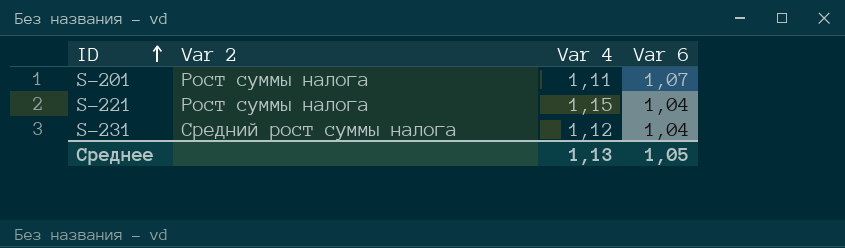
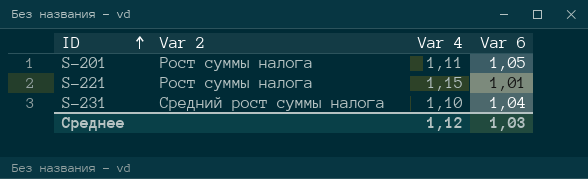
S-201 | Var 6: 1,07 -> 1,05
S-221 | Var 6: 1,04 -> 1,01
S-231 | Var 4: 1,12 -> 1,10
Среднее | Var 4: 1,13 -> 1,12
Среднее | Var 6: 1,05 -> 1,03

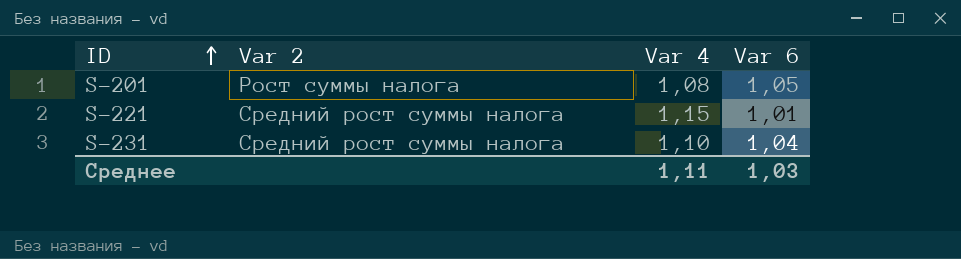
S-201 | Var 4: 1,11 -> 1,08
S-221 | Var 2: Рост суммы налога -> Средний рост суммы налога
Среднее | Var 4: 1,12 -> 1,11

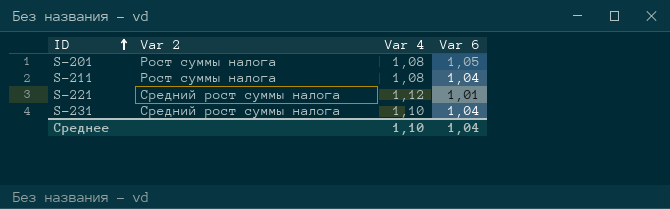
row S-211: none -> Рост суммы налога | 1,08 | 1,04
S-221 | Var 4: 1,15 -> 1,12
Среднее | Var 4: 1,11 -> 1,10
Среднее | Var 6: 1,03 -> 1,04

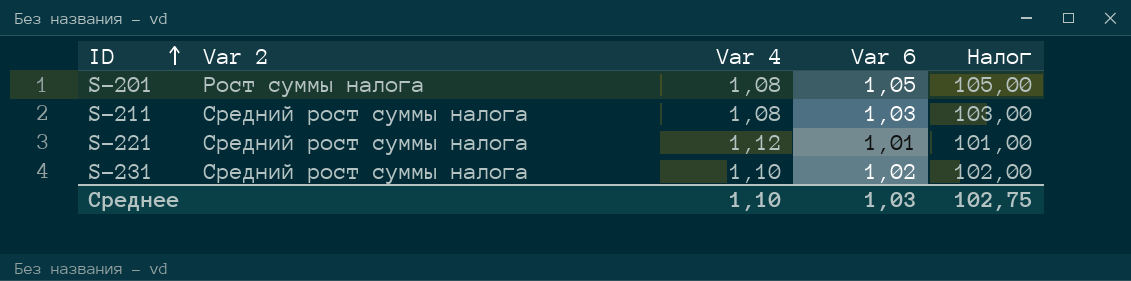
column Налог | formula: none -> [Var 6] * 100
S-211 | Var 2: Рост суммы налога -> Средний рост суммы налога
S-211 | Var 6: 1,04 -> 1,03
S-231 | Var 6: 1,04 -> 1,02
Среднее | Var 6: 1,04 -> 1,03

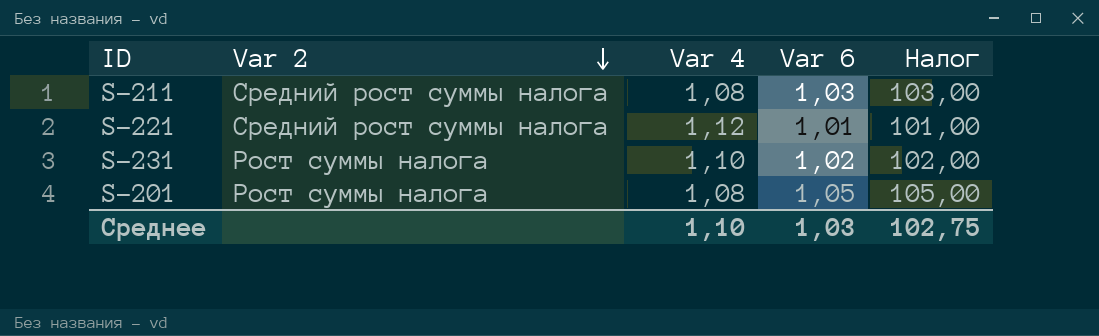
row order: ID ascending -> Var 2 descending
S-231 | Var 2: Средний рост суммы налога -> Рост суммы налога

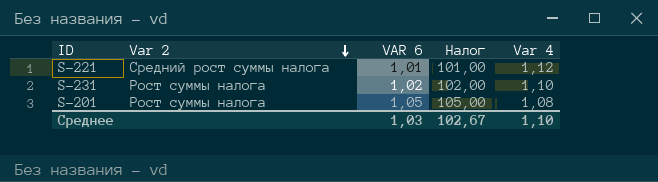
column name: Var 6 -> VAR 6
column Var 4 | position: 3 -> 5
row S-211: Средний рост суммы налога | 1,08 | 1,03 | 103,00 -> none
Среднее | Налог: 102,75 -> 102,67

